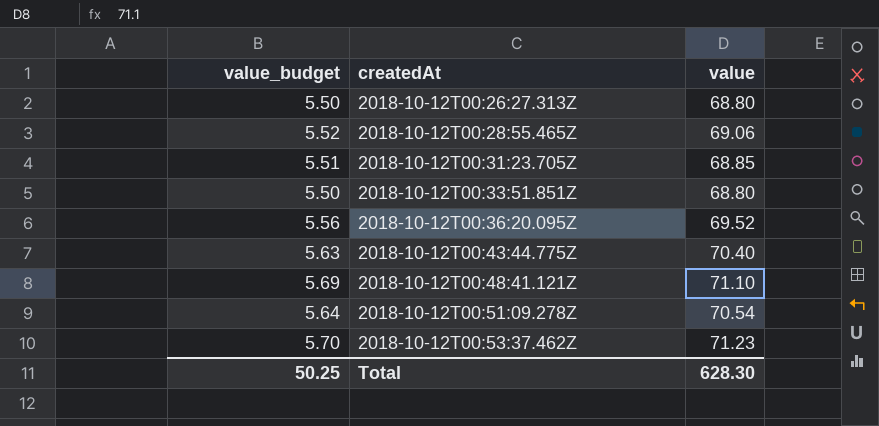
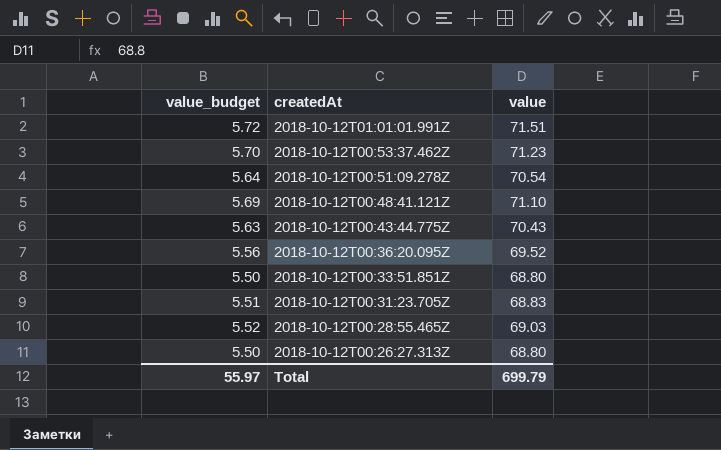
row order: createdAt ascending -> createdAt descending
row 2018-10-12T01:01:01.991Z: none -> 5.72 | 71.51
2018-10-12T00:43:44.775Z | value: 70.40 -> 70.43
2018-10-12T00:31:23.705Z | value: 68.85 -> 68.83
2018-10-12T00:28:55.465Z | value: 69.06 -> 69.03
Total | value_budget: 50.25 -> 55.97
Total | value: 628.30 -> 699.79

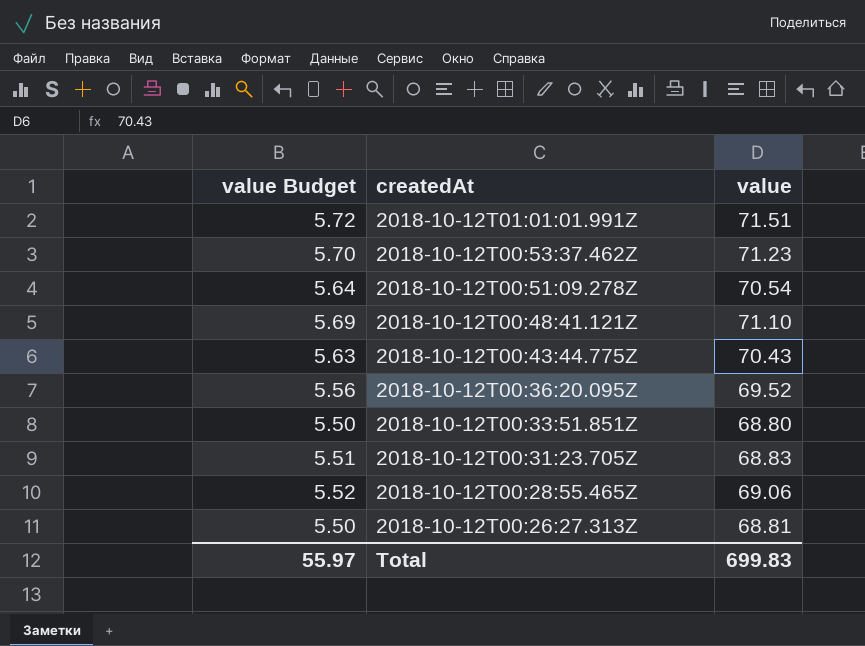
column name: value_budget -> value Budget
2018-10-12T00:28:55.465Z | value: 69.03 -> 69.06
2018-10-12T00:26:27.313Z | value: 68.80 -> 68.81
Total | value: 699.79 -> 699.83

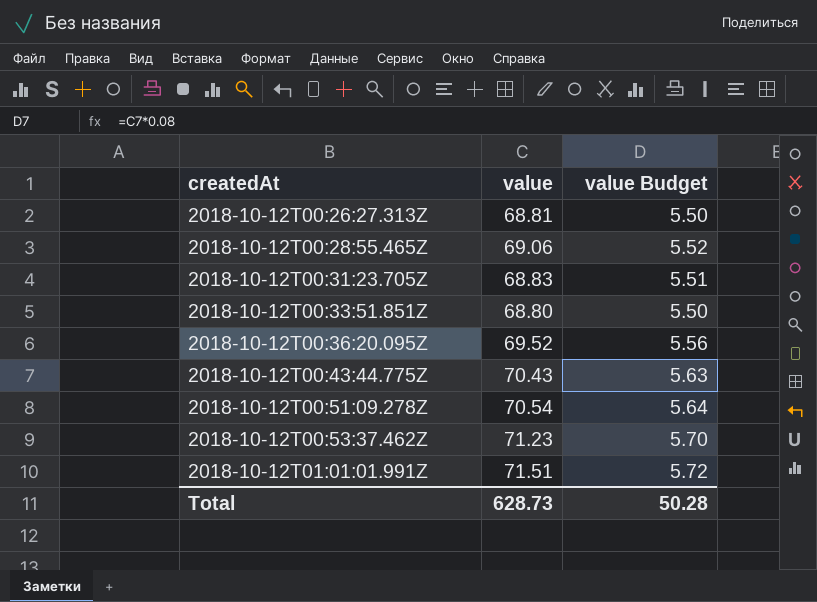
row order: createdAt descending -> createdAt ascending
column value Budget | position: 1 -> 3
row 2018-10-12T00:48:41.121Z: 5.69 | 71.10 -> none
Total | value: 699.83 -> 628.73
Total | value Budget: 55.97 -> 50.28

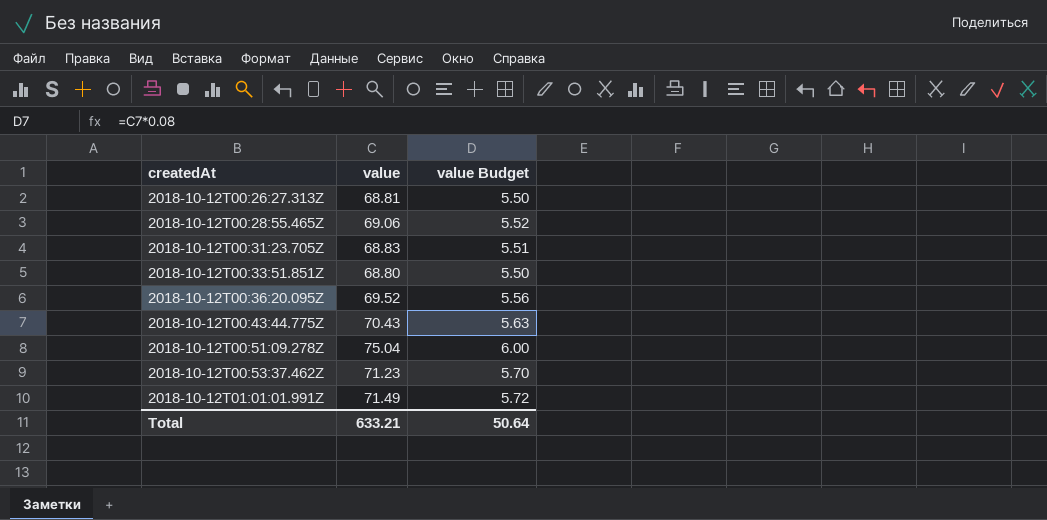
2018-10-12T00:51:09.278Z | value: 70.54 -> 75.04
2018-10-12T00:51:09.278Z | value Budget: 5.64 -> 6.00
2018-10-12T01:01:01.991Z | value: 71.51 -> 71.49
Total | value: 628.73 -> 633.21
Total | value Budget: 50.28 -> 50.64

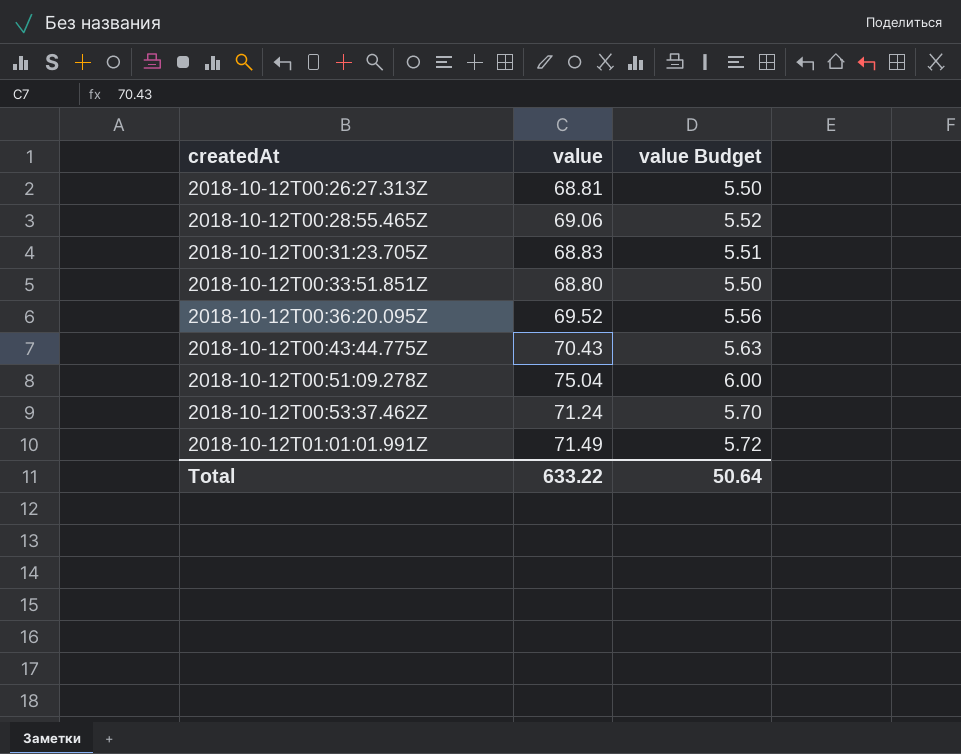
2018-10-12T00:53:37.462Z | value: 71.23 -> 71.24
Total | value: 633.21 -> 633.22

